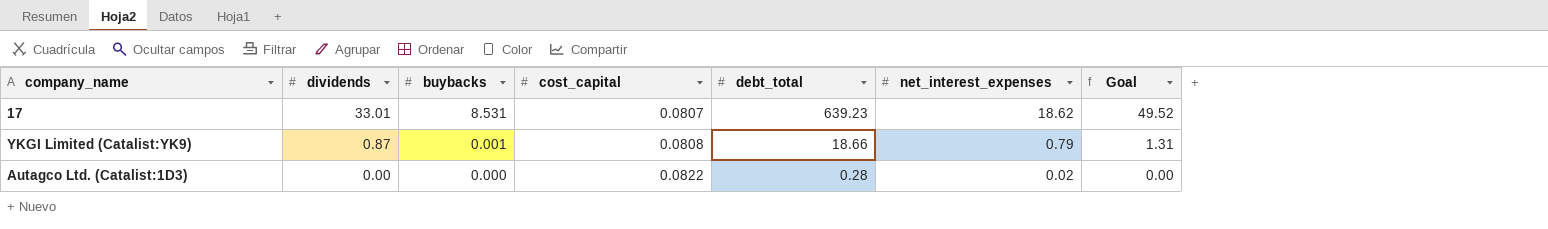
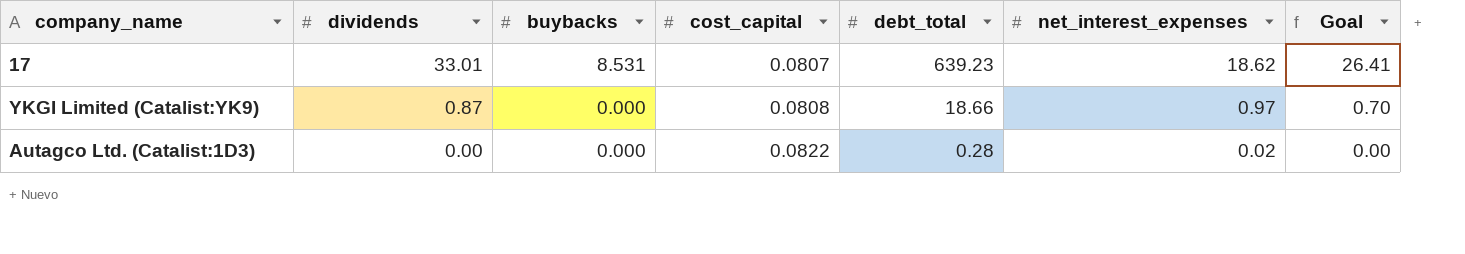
column Goal | formula: [dividends] * 1.5 -> [dividends] * 0.8
YKGI Limited (Catalist:YK9) | buybacks: 0.001 -> 0.000
YKGI Limited (Catalist:YK9) | net_interest_expenses: 0.79 -> 0.97

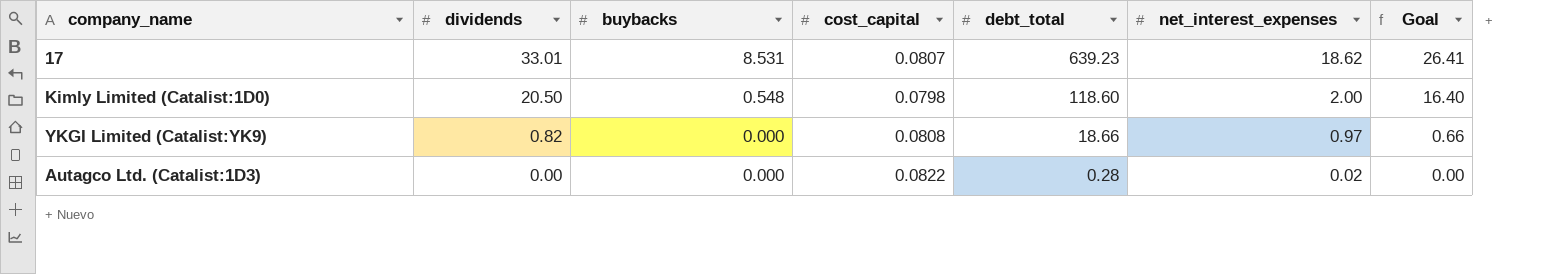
row Kimly Limited (Catalist:1D0): none -> 20.50 | 0.548 | 0.0798 | 118.60 | 2.00 | 16.40
YKGI Limited (Catalist:YK9) | dividends: 0.87 -> 0.82
YKGI Limited (Catalist:YK9) | Goal: 0.70 -> 0.66

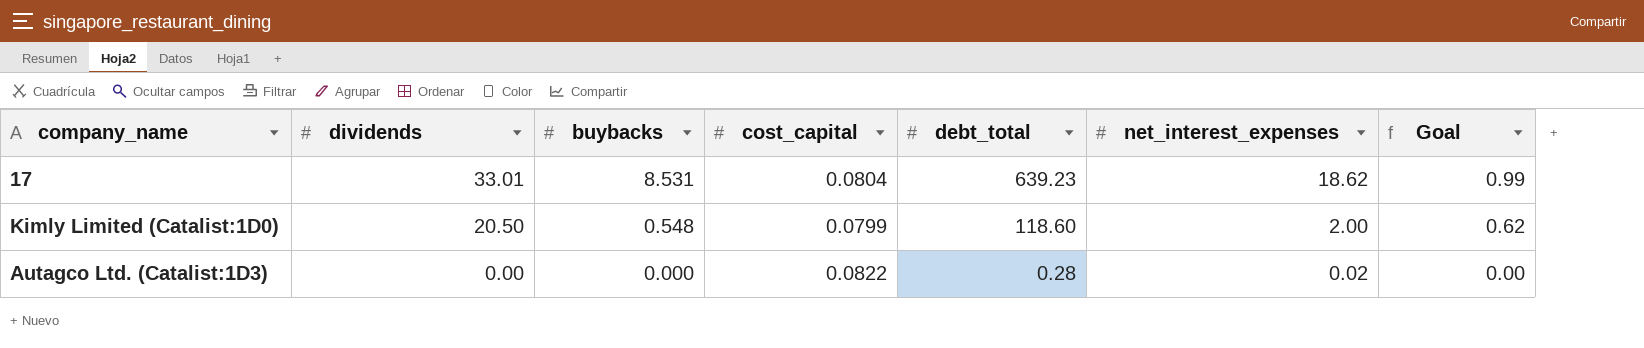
column Goal | formula: [dividends] * 0.8 -> [dividends] * 0.03
row YKGI Limited (Catalist:YK9): 0.82 | 0.000 | 0.0808 | 18.66 | 0.97 | 0.66 -> none
17 | cost_capital: 0.0807 -> 0.0804
Kimly Limited (Catalist:1D0) | cost_capital: 0.0798 -> 0.0799

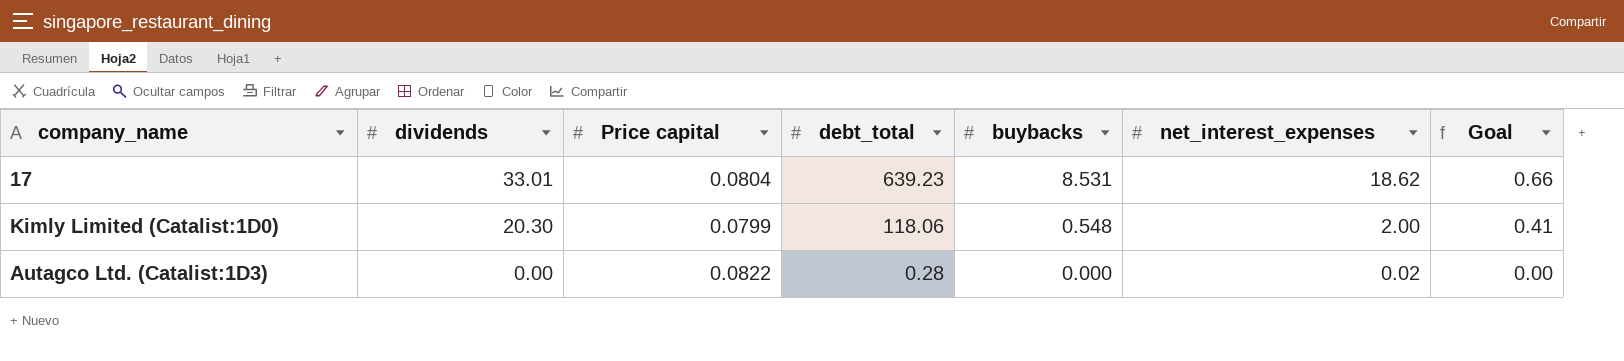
column name: cost_capital -> Price capital
column buybacks | position: 3 -> 5
column Goal | formula: [dividends] * 0.03 -> [dividends] * 0.02
Kimly Limited (Catalist:1D0) | dividends: 20.50 -> 20.30
Kimly Limited (Catalist:1D0) | debt_total: 118.60 -> 118.06

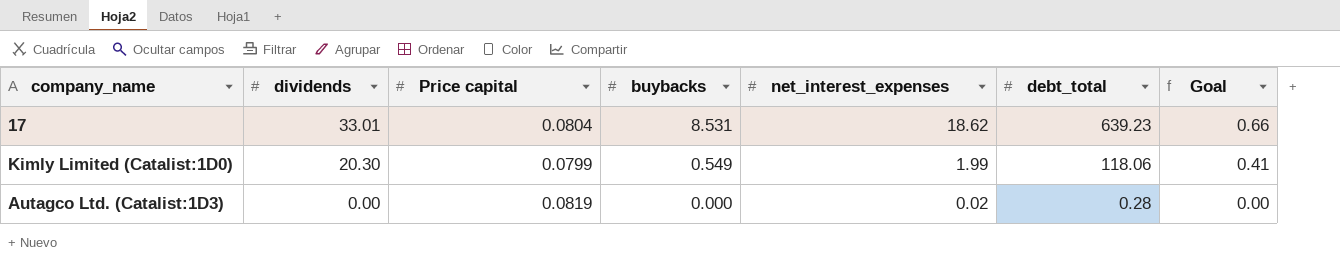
column debt_total | position: 4 -> 6
Kimly Limited (Catalist:1D0) | buybacks: 0.548 -> 0.549
Kimly Limited (Catalist:1D0) | net_interest_expenses: 2.00 -> 1.99
Autagco Ltd. (Catalist:1D3) | Price capital: 0.0822 -> 0.0819

